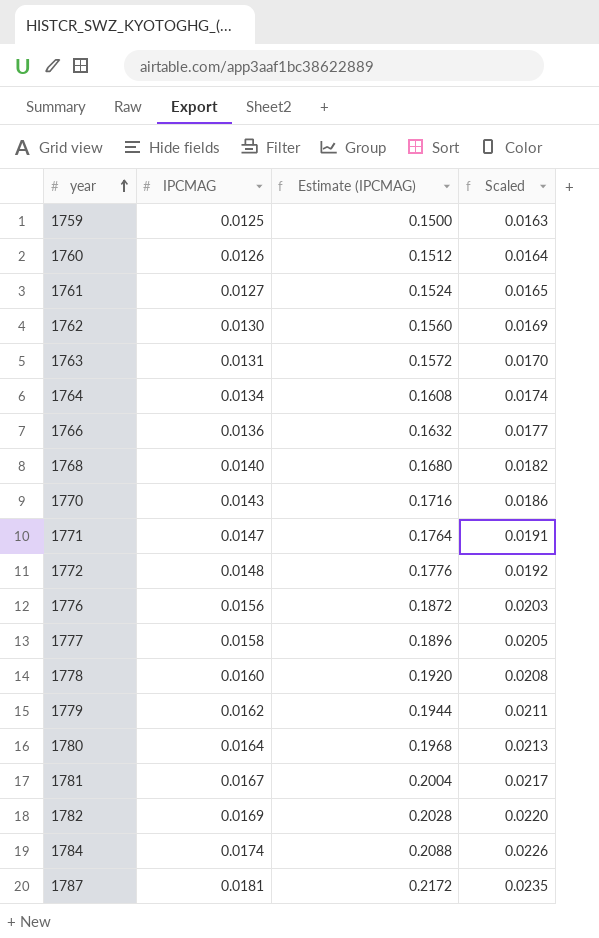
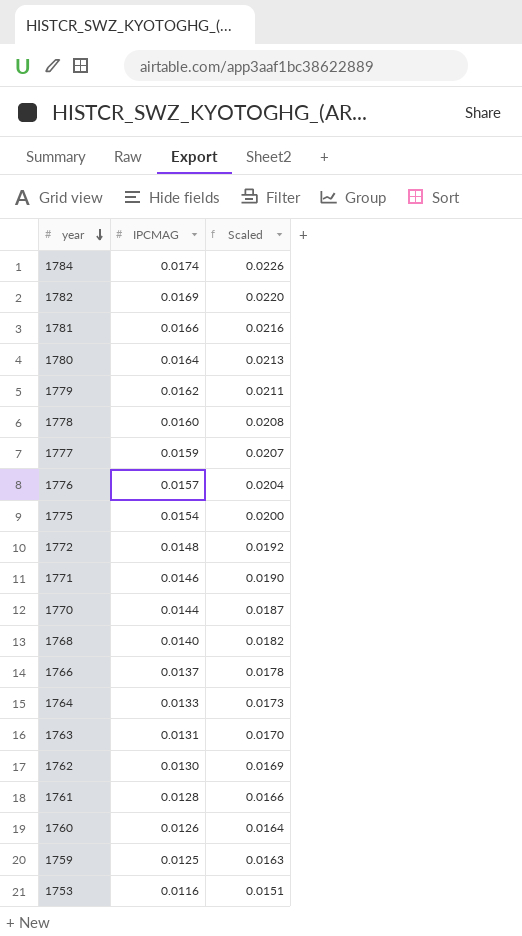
row order: year ascending -> year descending
column Estimate (IPCMAG) | formula: [IPCMAG] * 12 -> none
row 1787: 0.0181 | 0.2172 | 0.0235 -> none
1781 | IPCMAG: 0.0167 -> 0.0166
1781 | Scaled: 0.0217 -> 0.0216
1777 | IPCMAG: 0.0158 -> 0.0159
1777 | Scaled: 0.0205 -> 0.0207
1776 | IPCMAG: 0.0156 -> 0.0157
1776 | Scaled: 0.0203 -> 0.0204
row 1775: none -> 0.0154 | 0.0200
1771 | IPCMAG: 0.0147 -> 0.0146
1771 | Scaled: 0.0191 -> 0.0190
1770 | IPCMAG: 0.0143 -> 0.0144
1770 | Scaled: 0.0186 -> 0.0187
1766 | IPCMAG: 0.0136 -> 0.0137
1766 | Scaled: 0.0177 -> 0.0178
1764 | IPCMAG: 0.0134 -> 0.0133
1764 | Scaled: 0.0174 -> 0.0173
1761 | IPCMAG: 0.0127 -> 0.0128
1761 | Scaled: 0.0165 -> 0.0166
row 1753: none -> 0.0116 | 0.0151

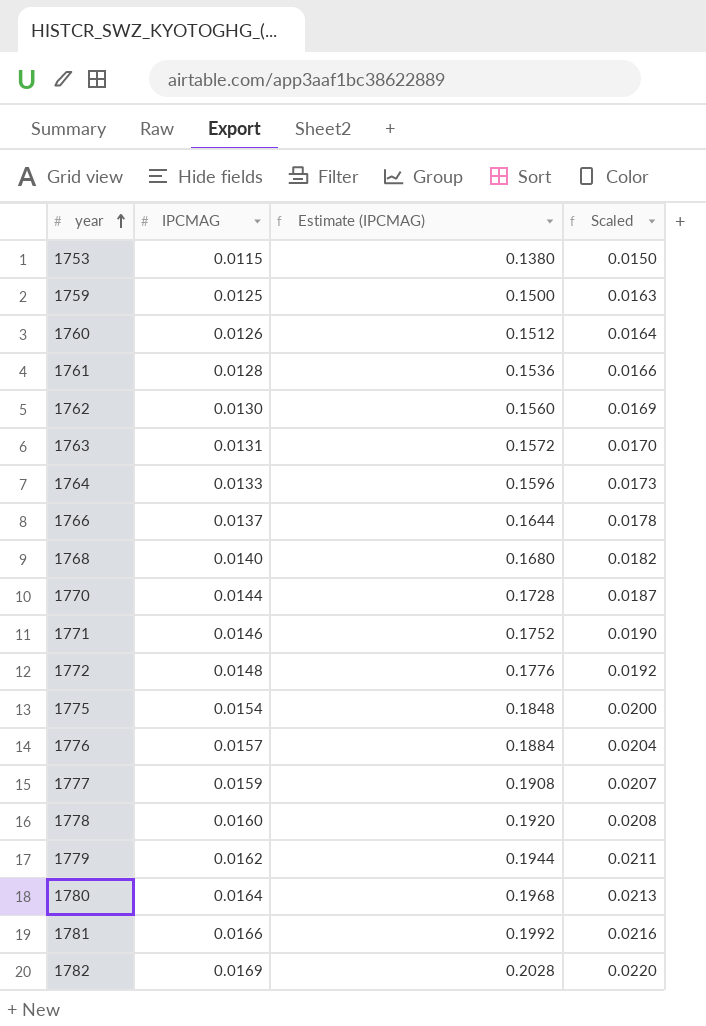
row order: year descending -> year ascending
column Estimate (IPCMAG) | formula: none -> [IPCMAG] * 12
row 1784: 0.0174 | 0.0226 -> none
1753 | IPCMAG: 0.0116 -> 0.0115
1753 | Scaled: 0.0151 -> 0.0150

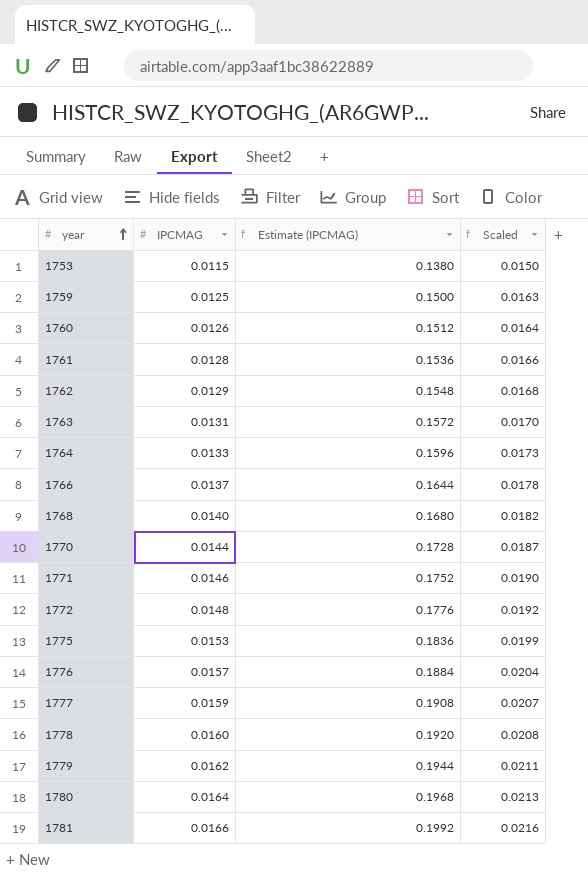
row 1782: 0.0169 | 0.2028 | 0.0220 -> none
1762 | IPCMAG: 0.0130 -> 0.0129
1762 | Estimate (IPCMAG): 0.1560 -> 0.1548
1762 | Scaled: 0.0169 -> 0.0168
1775 | IPCMAG: 0.0154 -> 0.0153
1775 | Estimate (IPCMAG): 0.1848 -> 0.1836
1775 | Scaled: 0.0200 -> 0.0199

